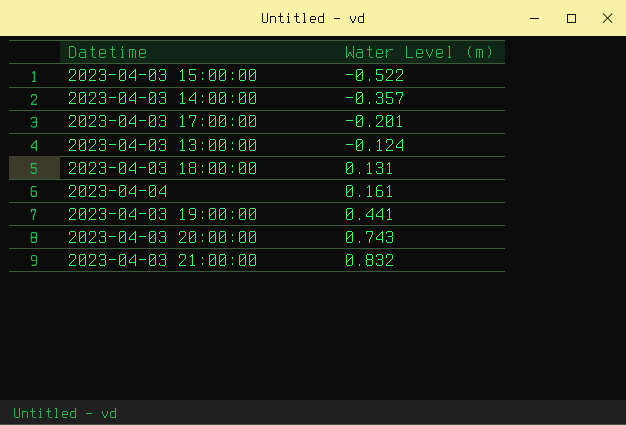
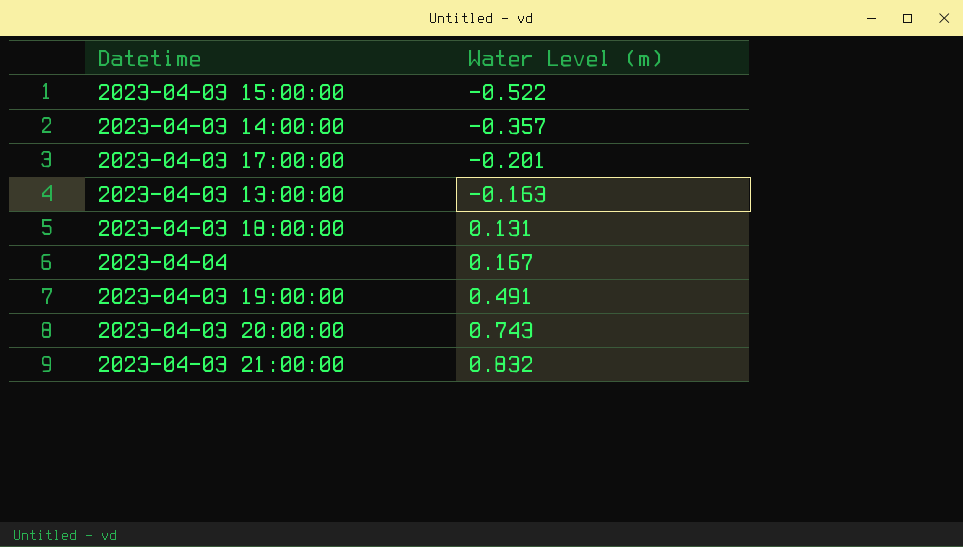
2023-04-03 13:00:00 | Water Level (m): -0.124 -> -0.163
2023-04-04 | Water Level (m): 0.161 -> 0.167
2023-04-03 19:00:00 | Water Level (m): 0.441 -> 0.491

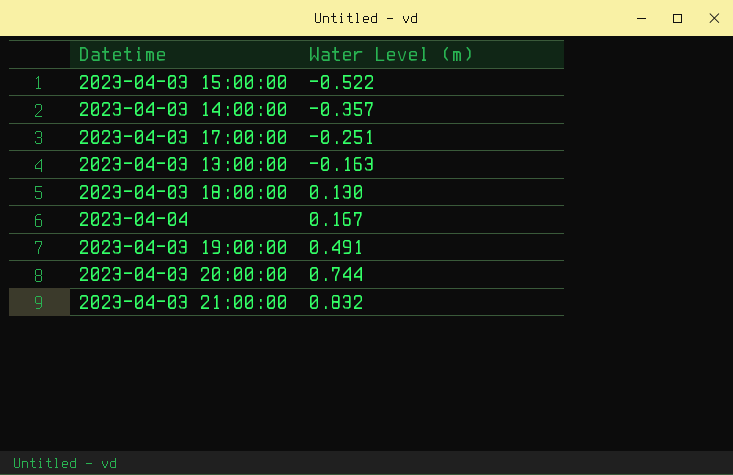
2023-04-03 17:00:00 | Water Level (m): -0.201 -> -0.251
2023-04-03 18:00:00 | Water Level (m): 0.131 -> 0.130
2023-04-03 20:00:00 | Water Level (m): 0.743 -> 0.744

